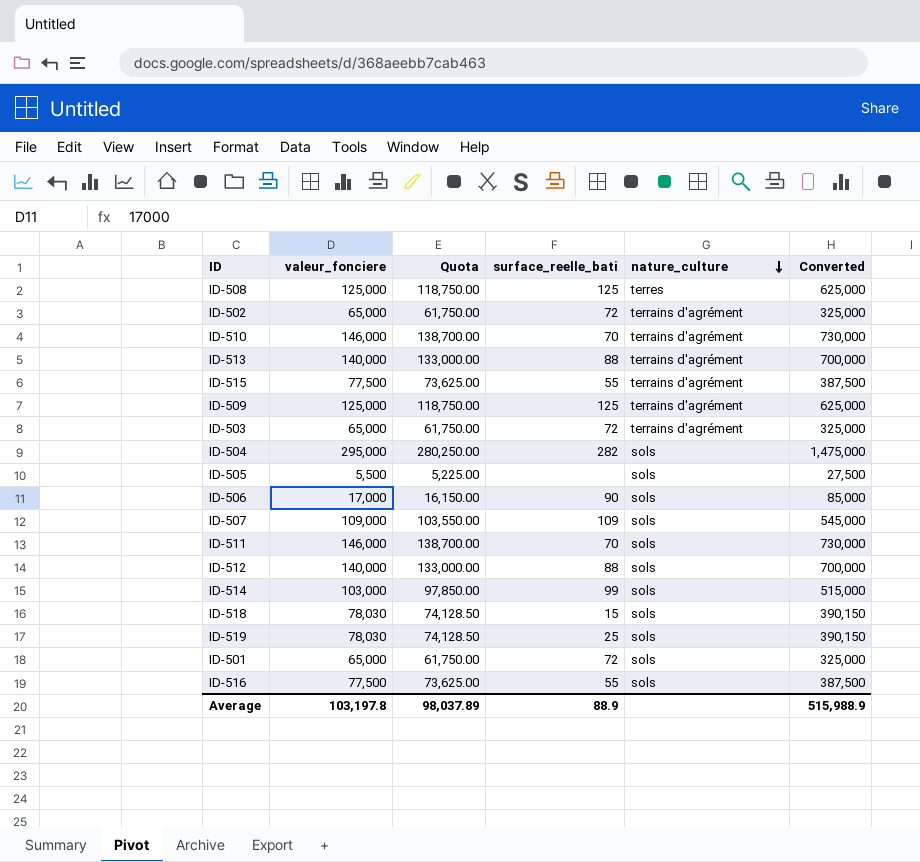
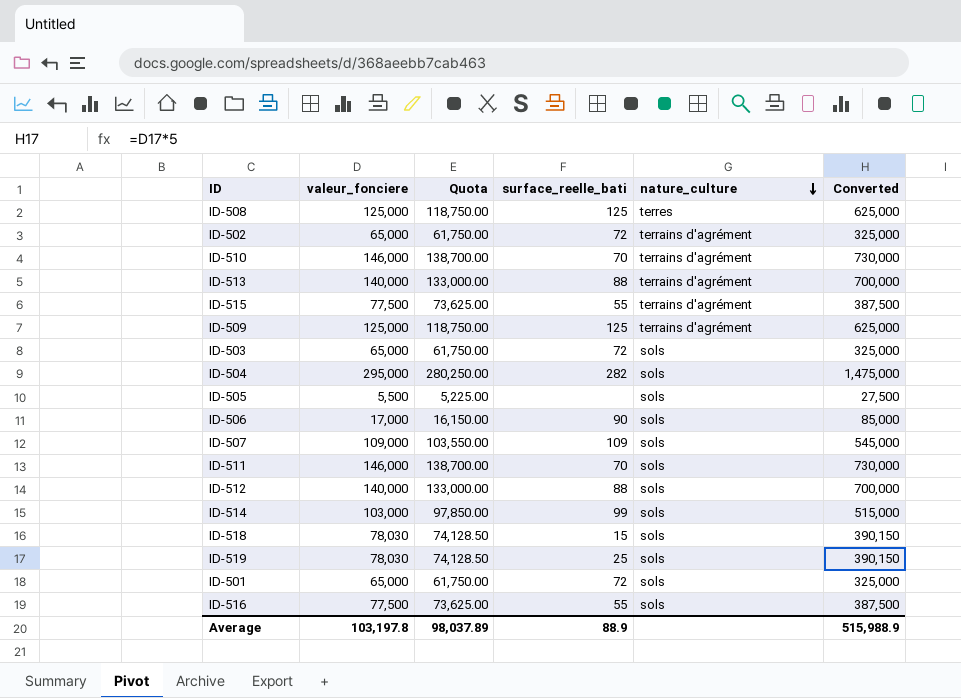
ID-503 | nature_culture: terrains d'agrément -> sols

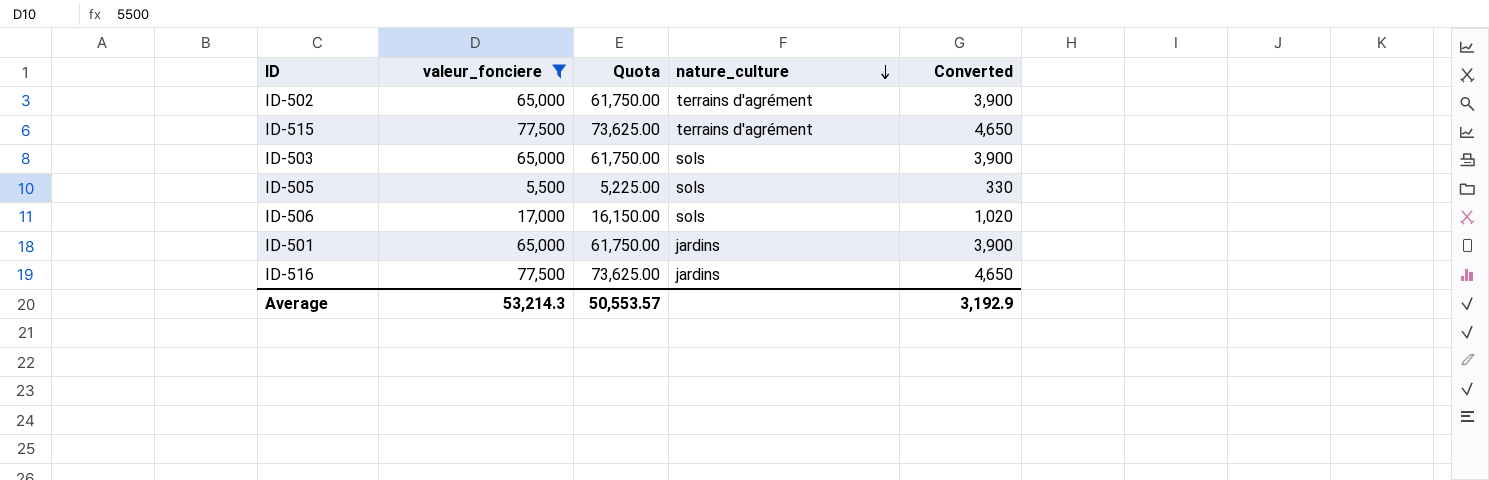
filter: none -> valeur_fonciere <= 77,500
column surface_reelle_bati | position: 4 -> none
column Converted | formula: [valeur_fonciere] * 5 -> [valeur_fonciere] * 0.06
ID-501 | nature_culture: sols -> jardins
ID-516 | nature_culture: sols -> jardins
Average | valeur_fonciere: 103,197.8 -> 53,214.3
Average | Quota: 98,037.89 -> 50,553.57
Average | Converted: 515,988.9 -> 3,192.9

